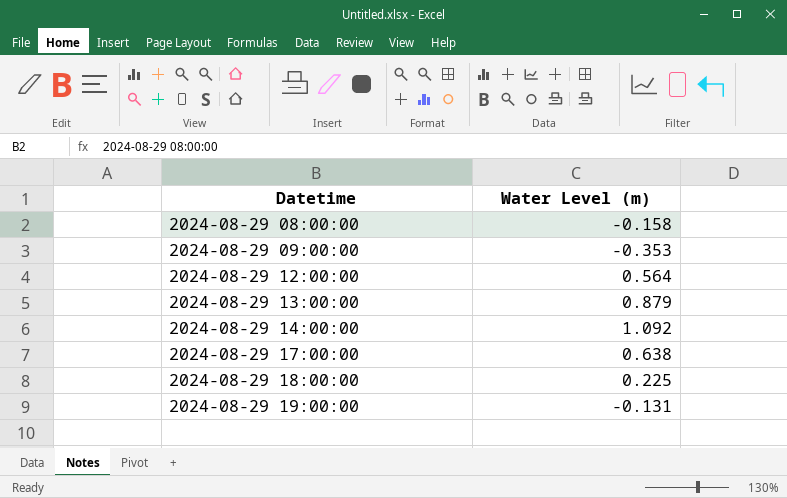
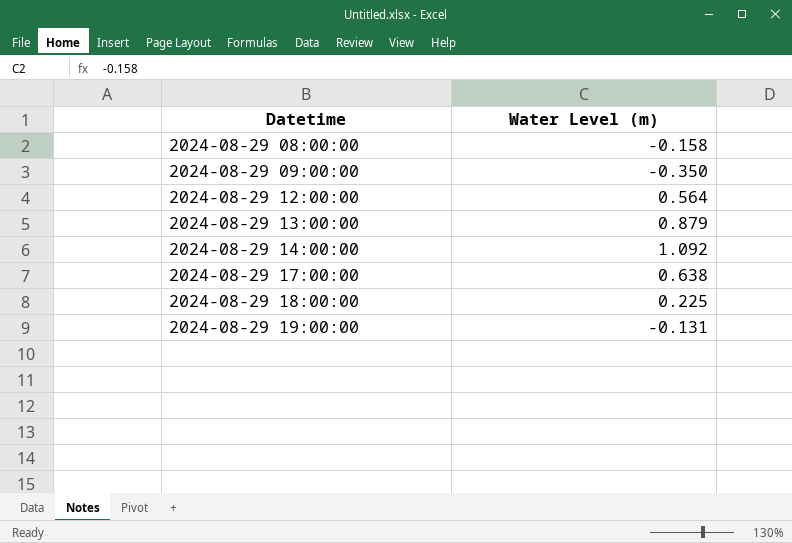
2024-08-29 09:00:00 | Water Level (m): -0.353 -> -0.350

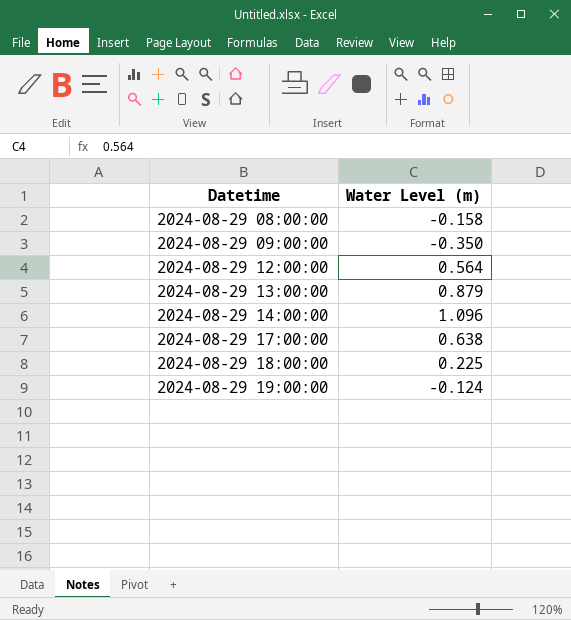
2024-08-29 14:00:00 | Water Level (m): 1.092 -> 1.096
2024-08-29 19:00:00 | Water Level (m): -0.131 -> -0.124

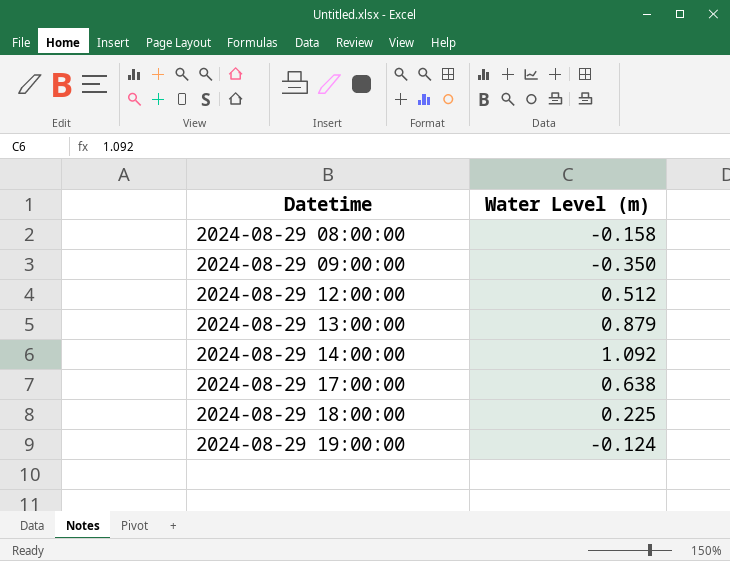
2024-08-29 12:00:00 | Water Level (m): 0.564 -> 0.512
2024-08-29 14:00:00 | Water Level (m): 1.096 -> 1.092

